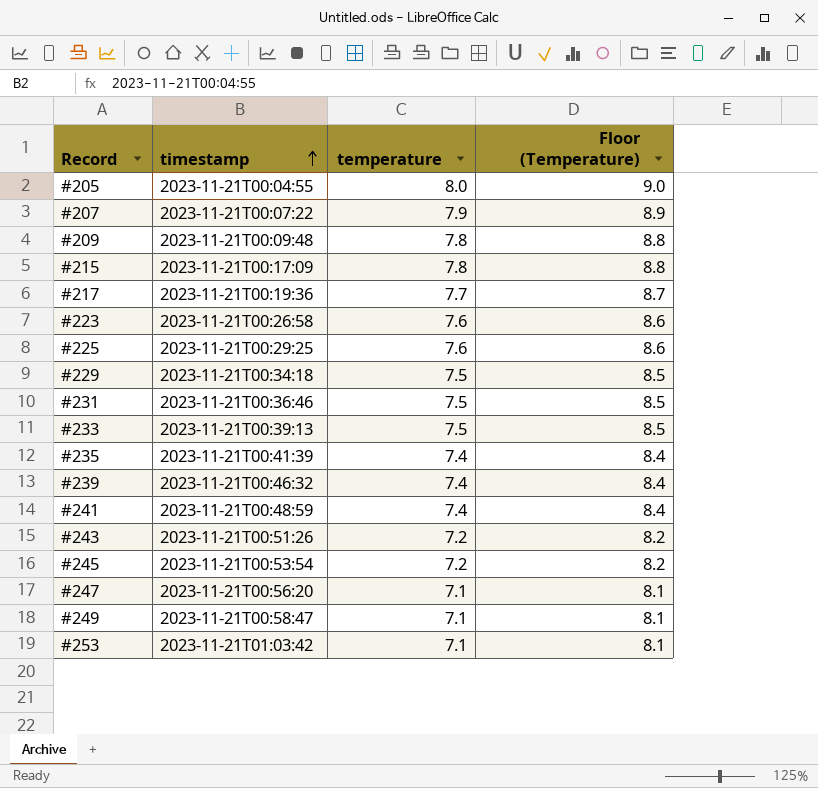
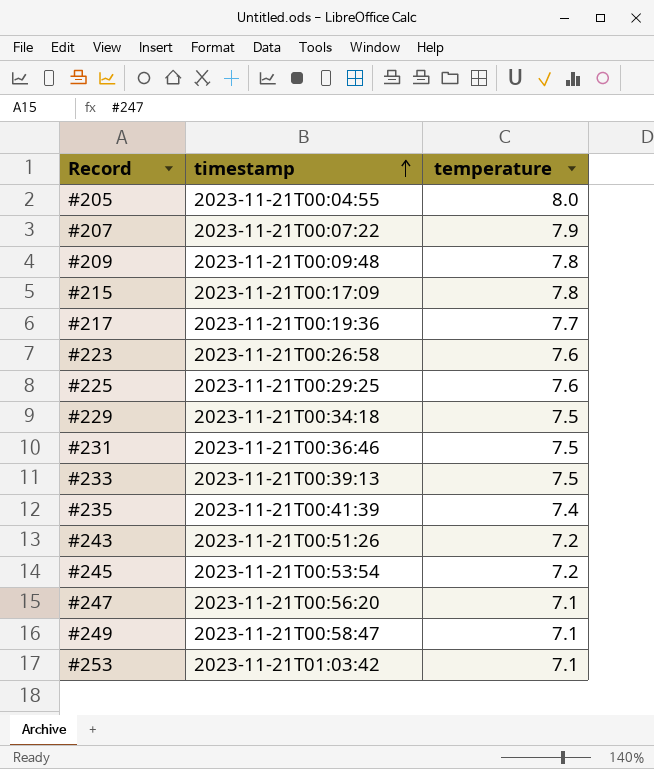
column Floor (Temperature) | formula: [temperature] + 1 -> none
row #239: 2023-11-21T00:46:32 | 7.4 | 8.4 -> none
row #241: 2023-11-21T00:48:59 | 7.4 | 8.4 -> none

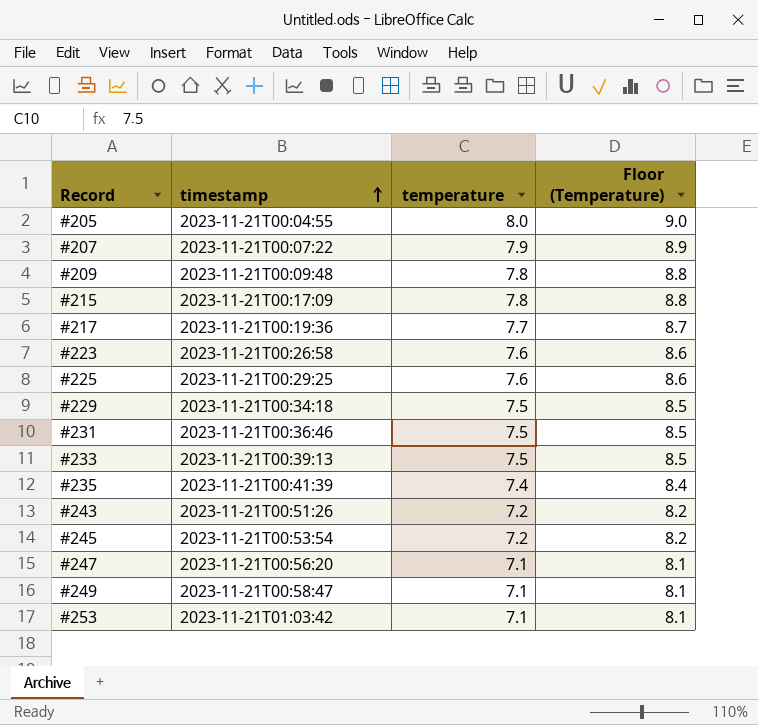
column Floor (Temperature) | formula: none -> [temperature] + 1

